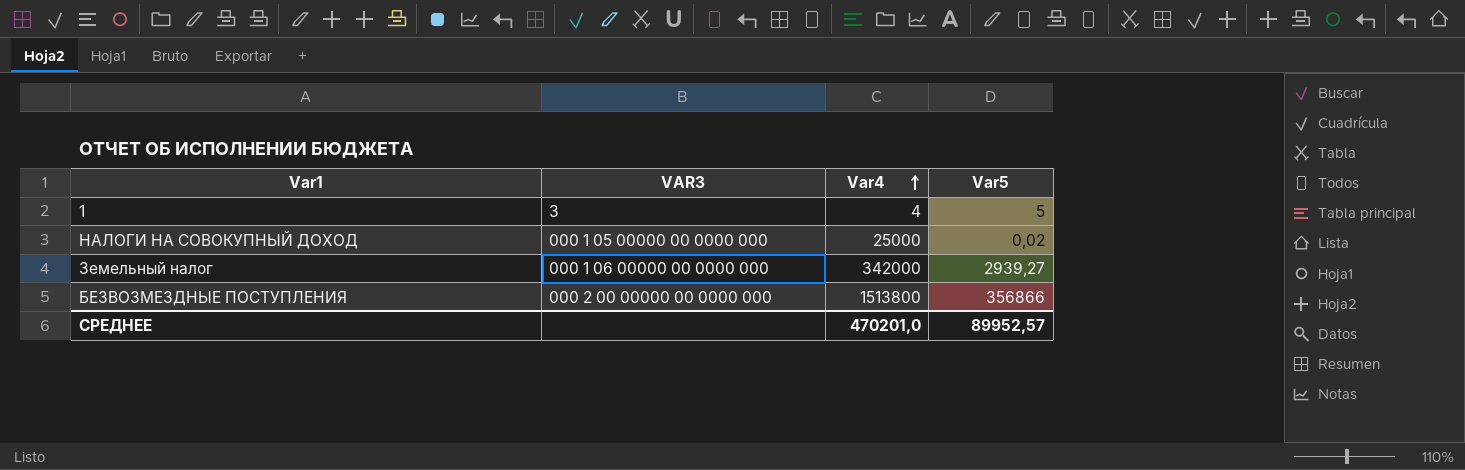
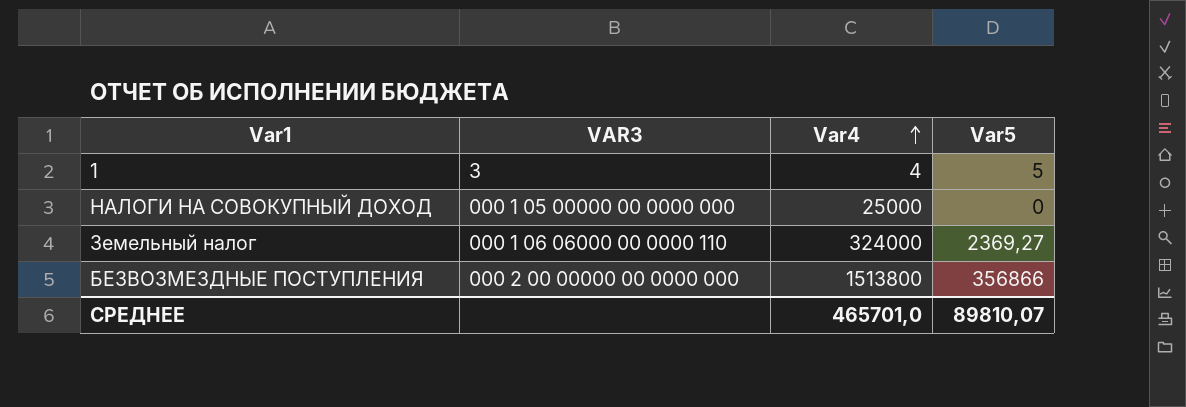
НАЛОГИ НА СОВОКУПНЫЙ ДОХОД | Var5: 0,02 -> 0
Земельный налог | VAR3: 000 1 06 00000 00 0000 000 -> 000 1 06 06000 00 0000 110
Земельный налог | Var4: 342000 -> 324000
Земельный налог | Var5: 2939,27 -> 2369,27
СРЕДНЕЕ | Var4: 470201,0 -> 465701,0
СРЕДНЕЕ | Var5: 89952,57 -> 89810,07

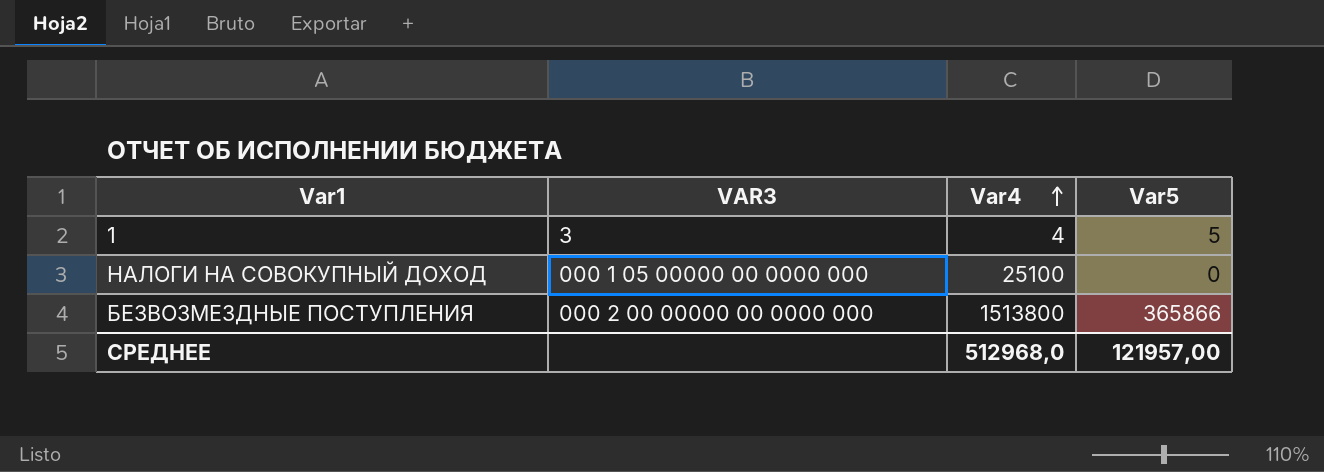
row Земельный налог: 000 1 06 06000 00 0000 110 | 324000 | 2369,27 -> none
НАЛОГИ НА СОВОКУПНЫЙ ДОХОД | Var4: 25000 -> 25100
БЕЗВОЗМЕЗДНЫЕ ПОСТУПЛЕНИЯ | Var5: 356866 -> 365866
СРЕДНЕЕ | Var4: 465701,0 -> 512968,0
СРЕДНЕЕ | Var5: 89810,07 -> 121957,00

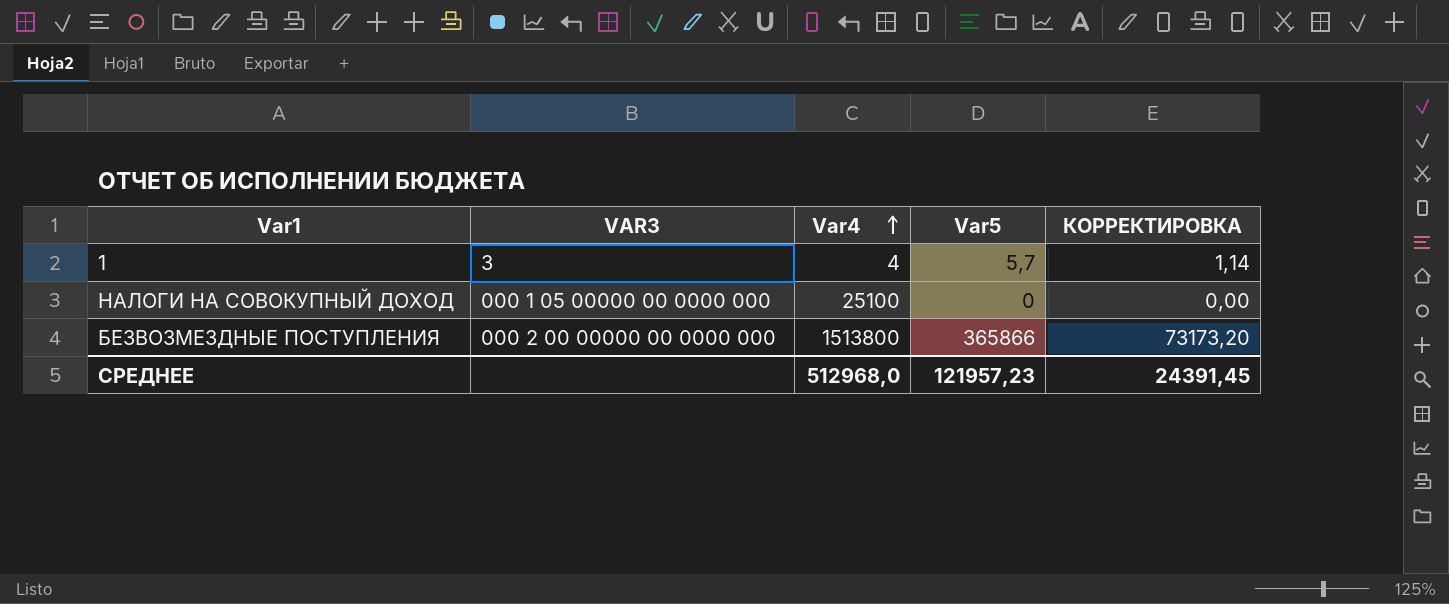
column КОРРЕКТИРОВКА | formula: none -> [Var5] * 0,2
1 | Var5: 5 -> 5,7
СРЕДНЕЕ | Var5: 121957,00 -> 121957,23

